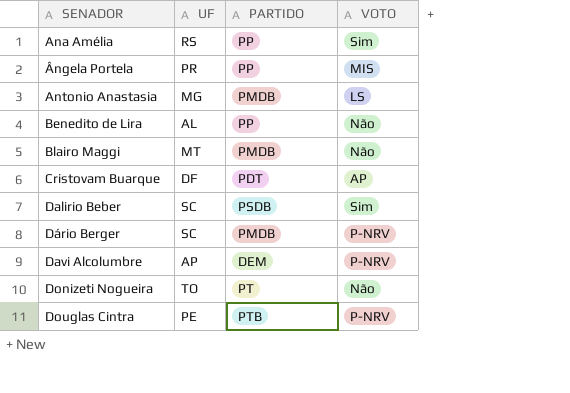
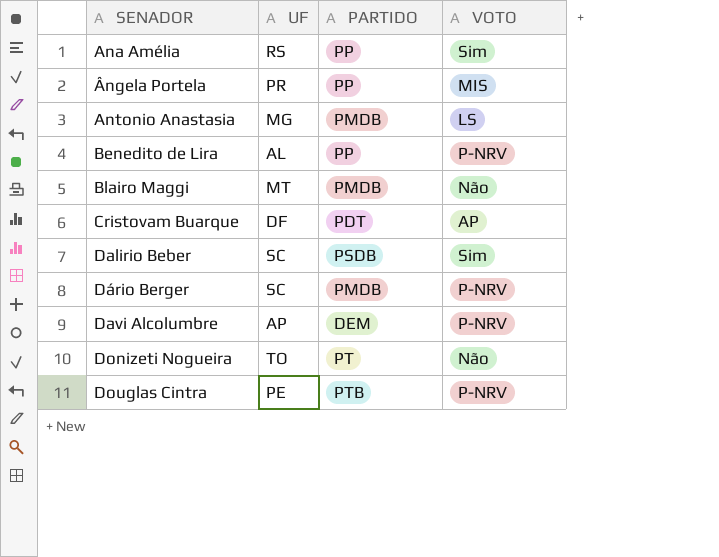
Benedito de Lira | VOTO: Não -> P-NRV

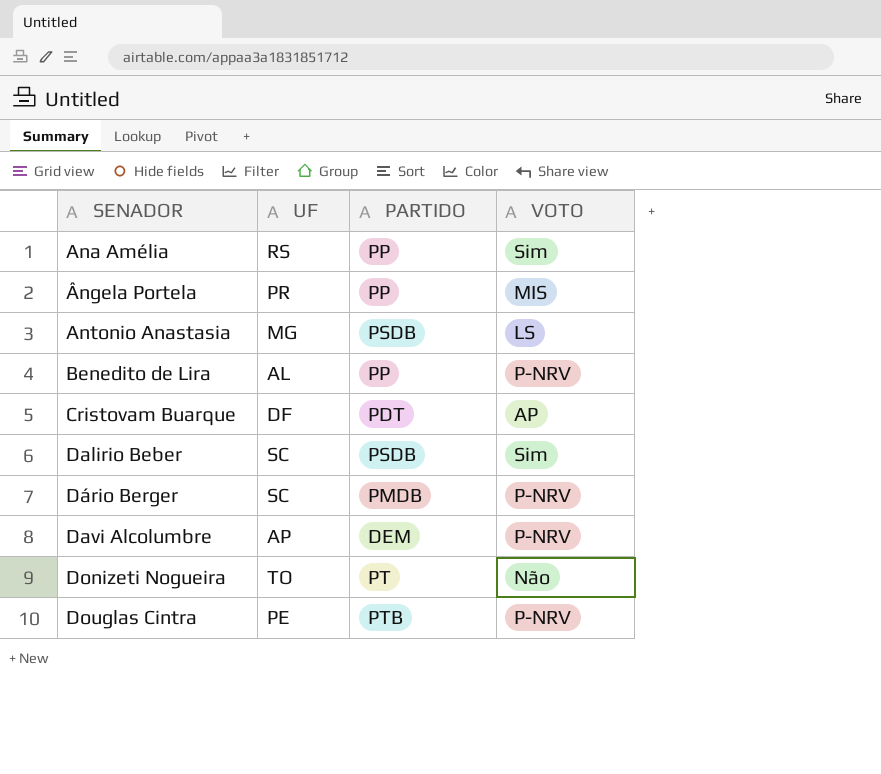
row Blairo Maggi: MT | PMDB | Não -> none
Antonio Anastasia | PARTIDO: PMDB -> PSDB

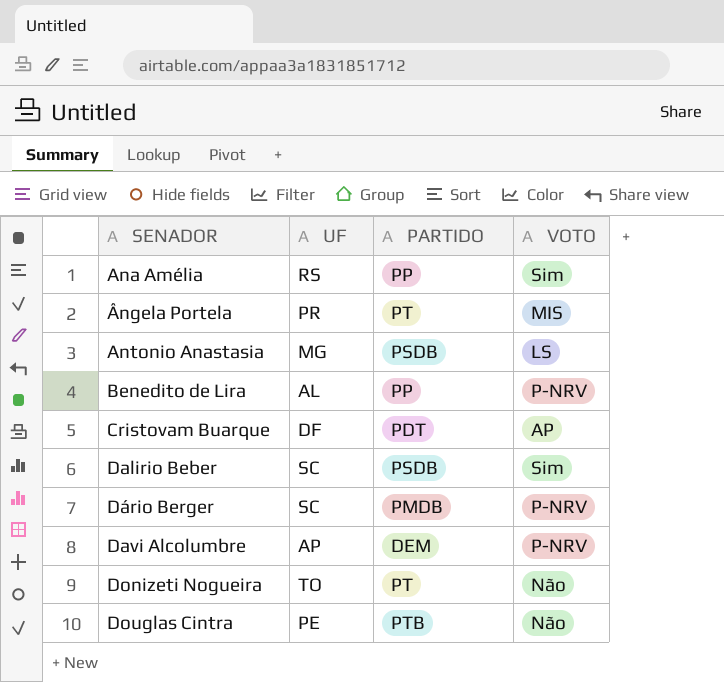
Ângela Portela | PARTIDO: PP -> PT
Douglas Cintra | VOTO: P-NRV -> Não

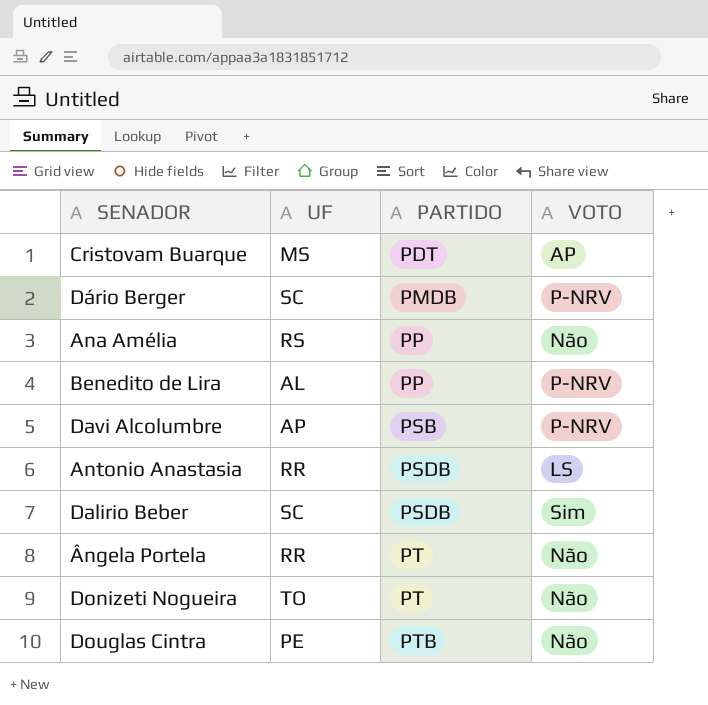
row order: SENADOR ascending -> PARTIDO ascending
Cristovam Buarque | UF: DF -> MS
Ana Amélia | VOTO: Sim -> Não
Davi Alcolumbre | PARTIDO: DEM -> PSB
Antonio Anastasia | UF: MG -> RR
Ângela Portela | UF: PR -> RR
Ângela Portela | VOTO: MIS -> Não

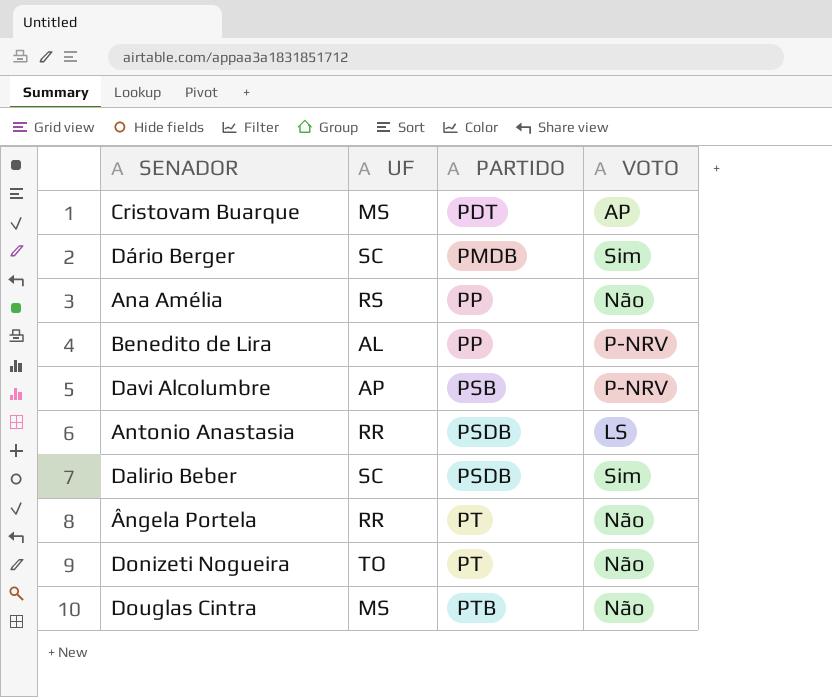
Dário Berger | VOTO: P-NRV -> Sim
Douglas Cintra | UF: PE -> MS

